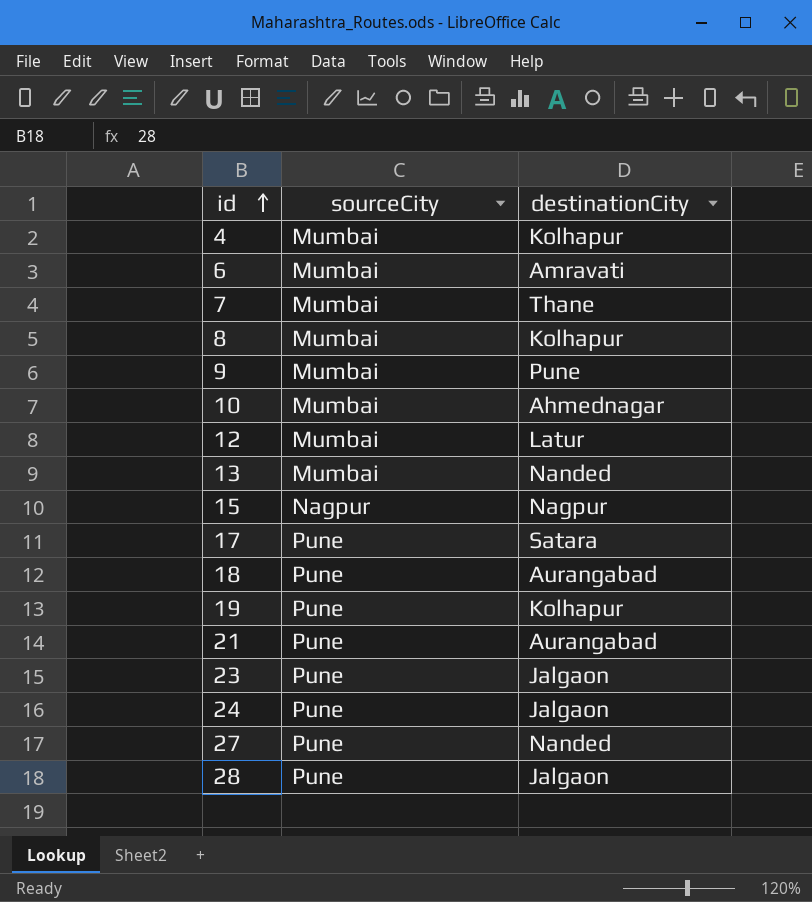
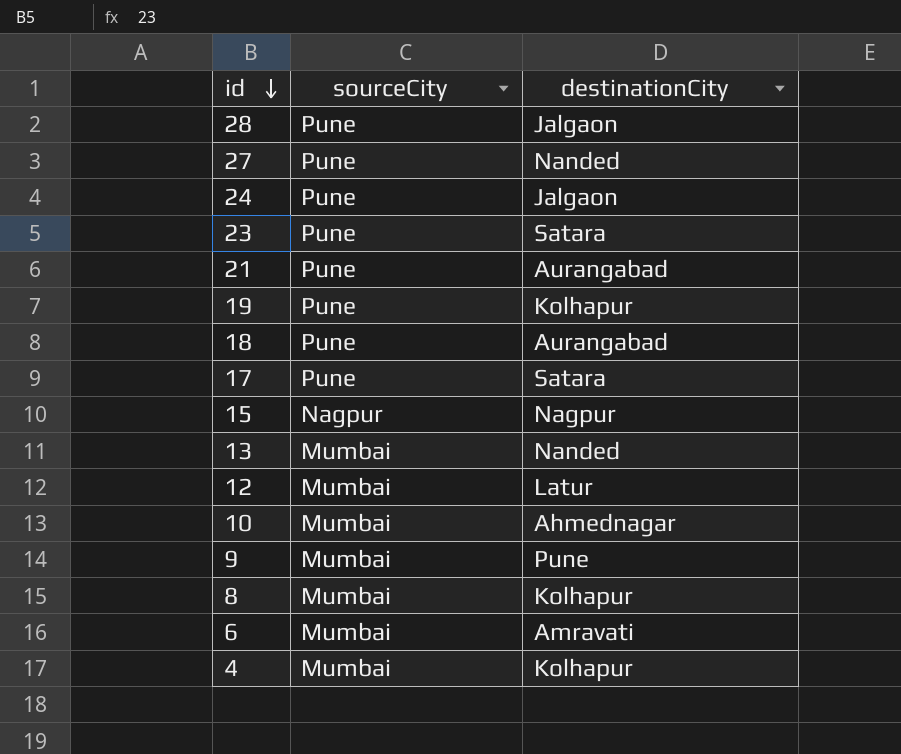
row order: id ascending -> id descending
row 7: Mumbai | Thane -> none
23 | destinationCity: Jalgaon -> Satara

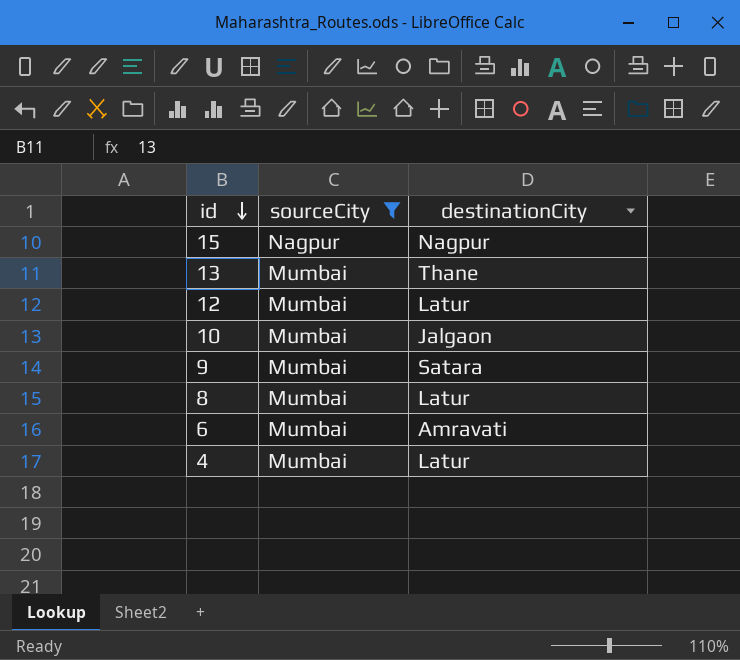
filter: none -> sourceCity != Pune
13 | destinationCity: Nanded -> Thane
10 | destinationCity: Ahmednagar -> Jalgaon
9 | destinationCity: Pune -> Satara
8 | destinationCity: Kolhapur -> Latur
4 | destinationCity: Kolhapur -> Latur

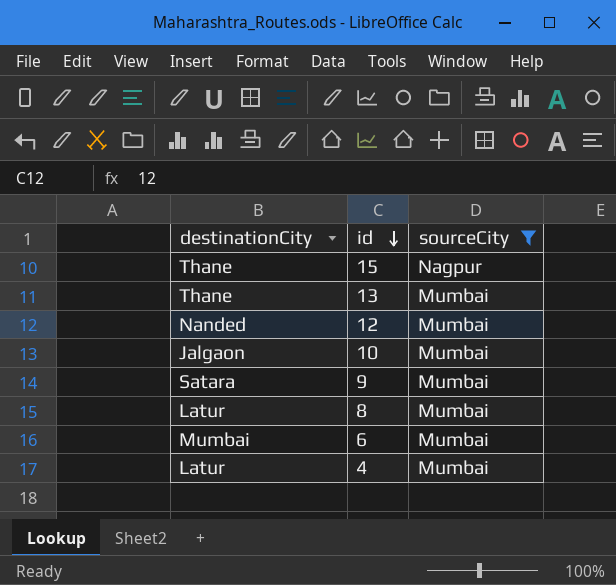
column destinationCity | position: 3 -> 1
15 | destinationCity: Nagpur -> Thane
12 | destinationCity: Latur -> Nanded
6 | destinationCity: Amravati -> Mumbai

